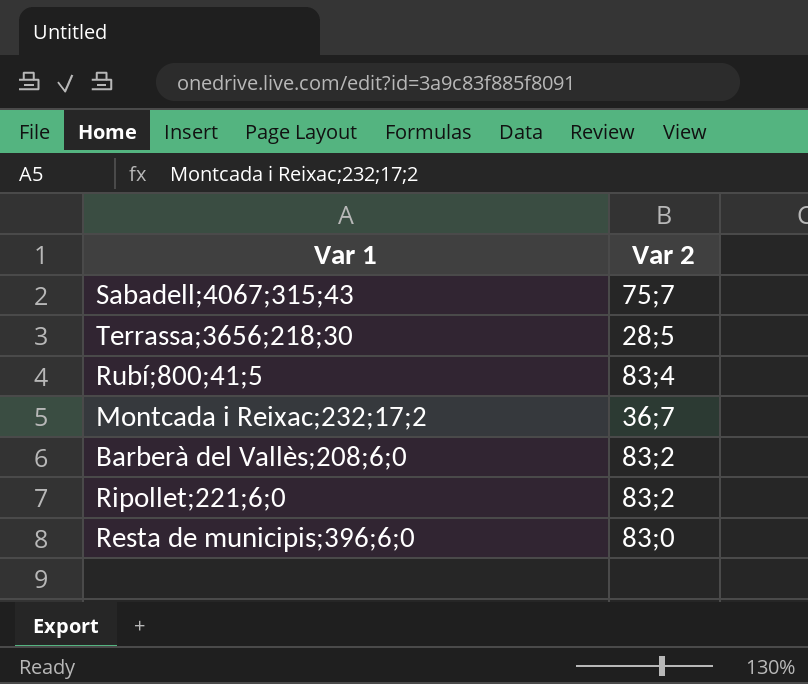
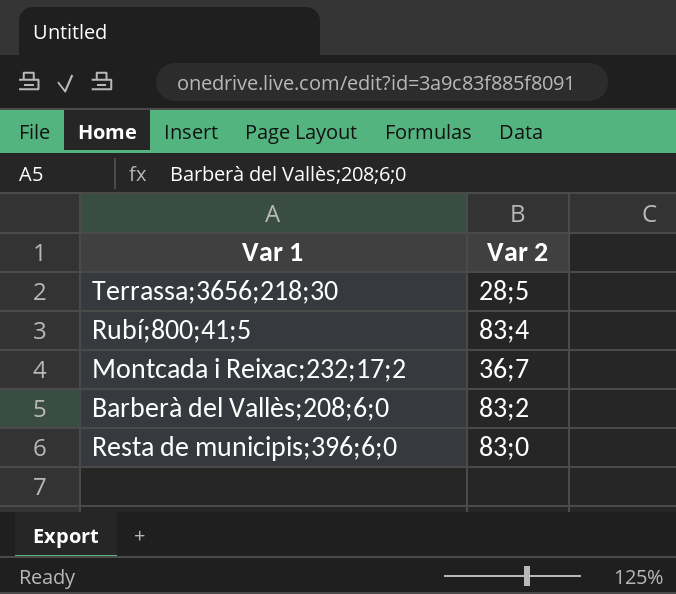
row Sabadell;4067;315;43: 75;7 -> none
row Ripollet;221;6;0: 83;2 -> none

